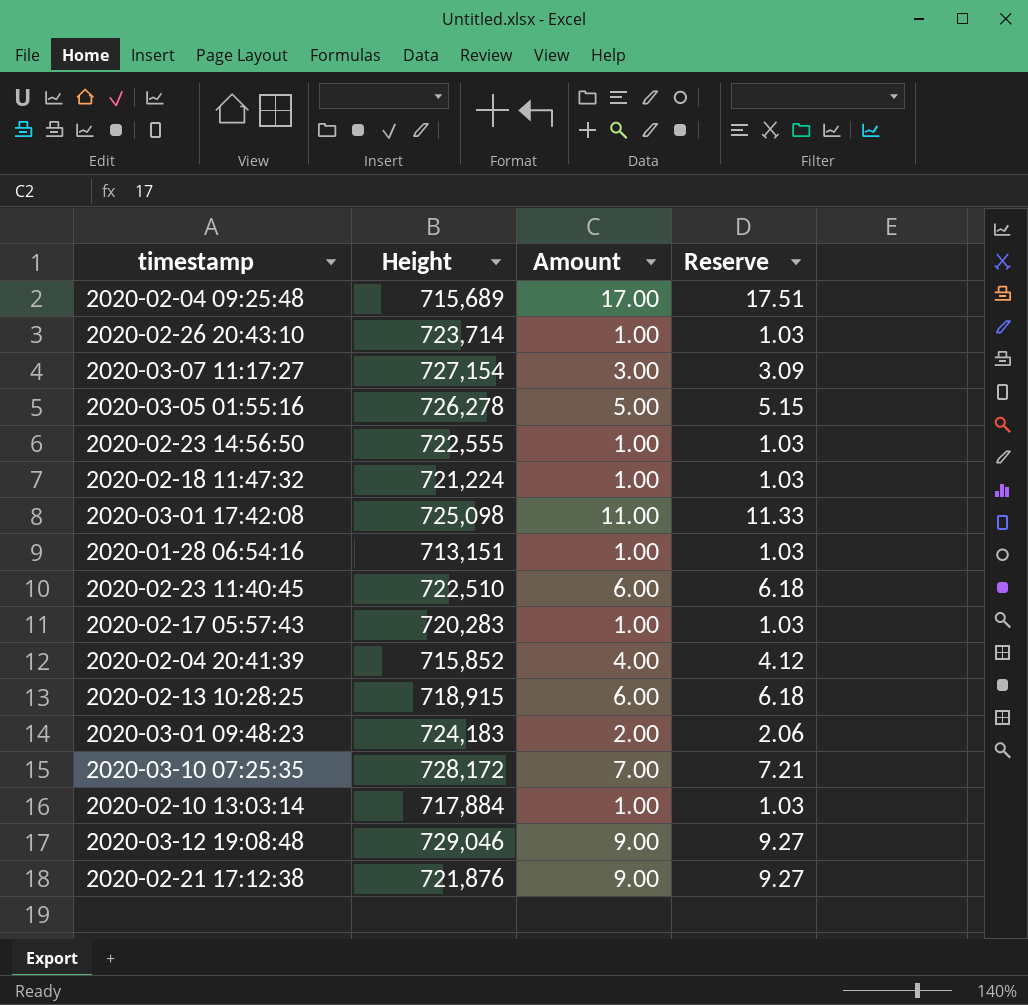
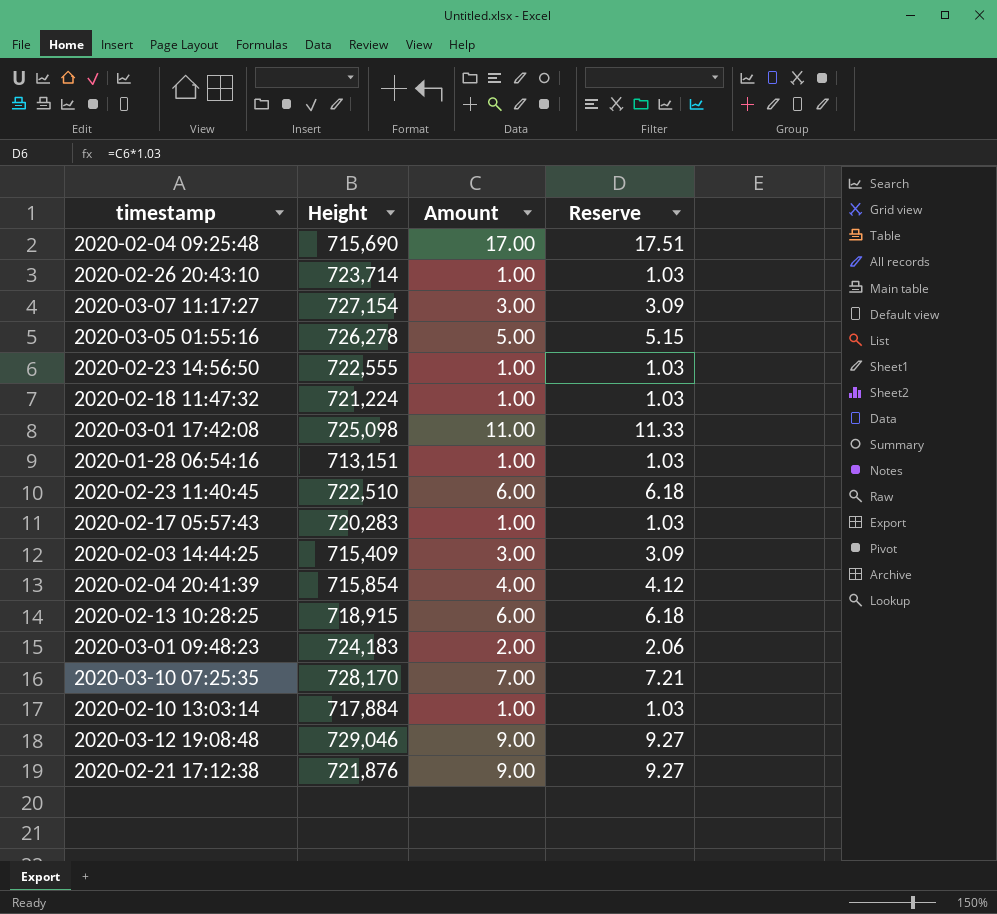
2020-02-04 09:25:48 | Height: 715,689 -> 715,690
row 2020-02-03 14:44:25: none -> 715,409 | 3.00 | 3.09
2020-02-04 20:41:39 | Height: 715,852 -> 715,854
2020-03-10 07:25:35 | Height: 728,172 -> 728,170

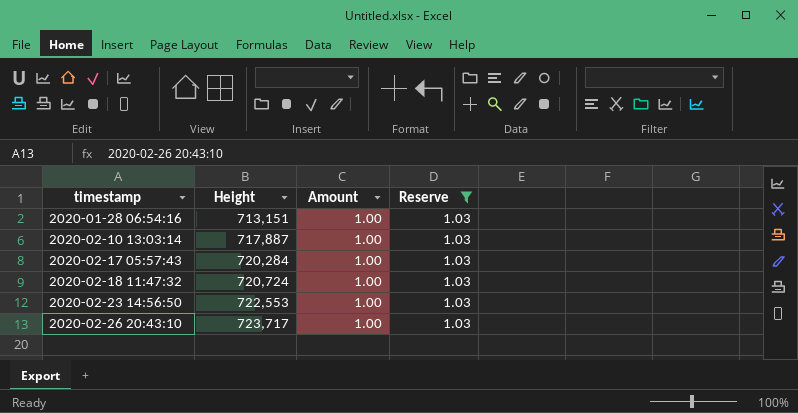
filter: none -> Reserve = 1.03
row order: none -> timestamp ascending
2020-02-10 13:03:14 | Height: 717,884 -> 717,887
2020-02-17 05:57:43 | Height: 720,283 -> 720,284
2020-02-18 11:47:32 | Height: 721,224 -> 720,724
2020-02-23 14:56:50 | Height: 722,555 -> 722,553
2020-02-26 20:43:10 | Height: 723,714 -> 723,717

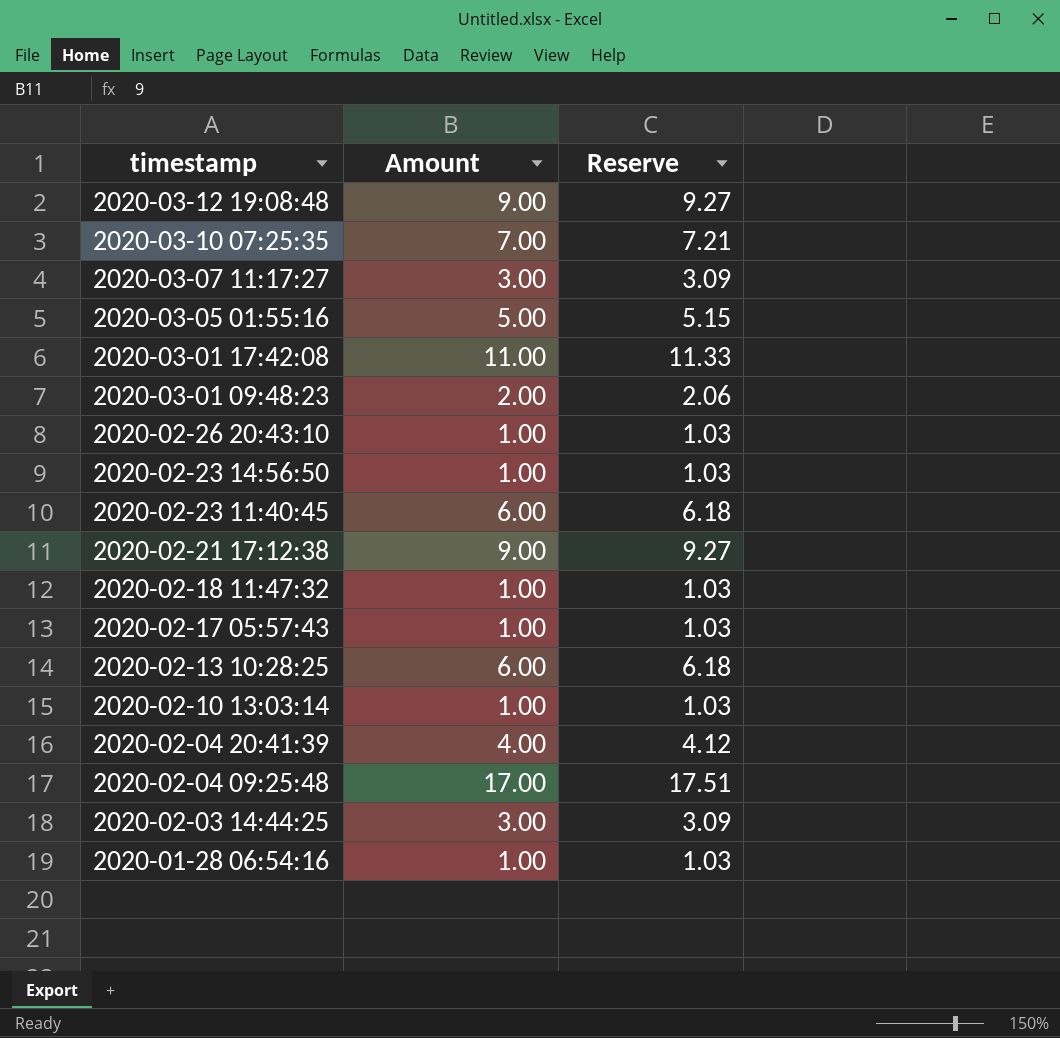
filter: Reserve = 1.03 -> none
row order: timestamp ascending -> timestamp descending
column Height | position: 2 -> none

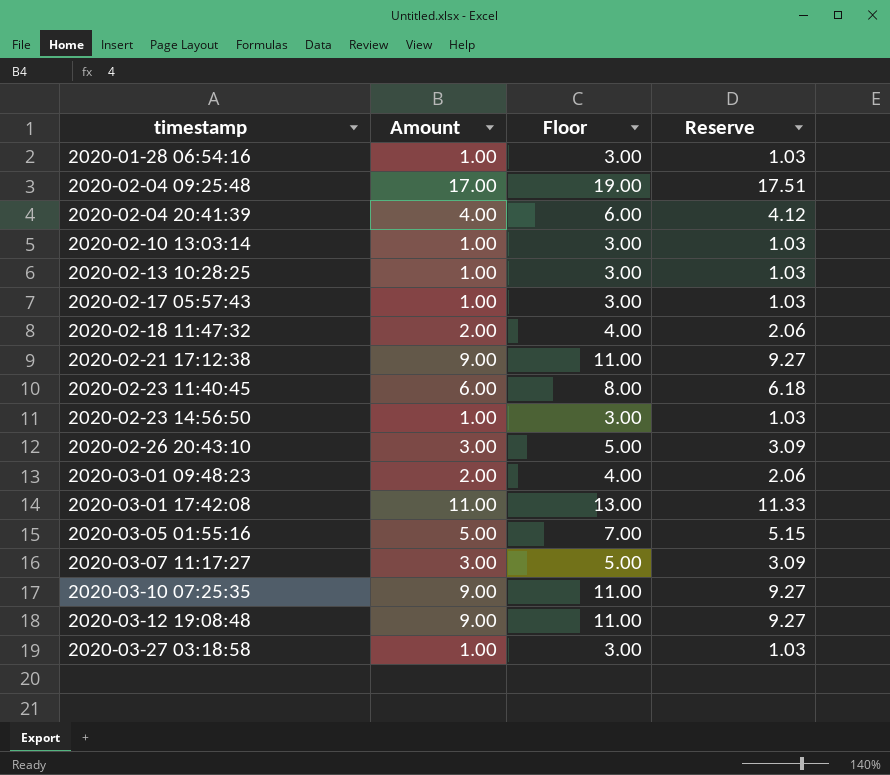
row order: timestamp descending -> timestamp ascending
column Floor | formula: none -> [Amount] + 2
row 2020-02-03 14:44:25: 3.00 | 3.09 -> none
2020-02-13 10:28:25 | Amount: 6.00 -> 1.00
2020-02-13 10:28:25 | Reserve: 6.18 -> 1.03
2020-02-18 11:47:32 | Amount: 1.00 -> 2.00
2020-02-18 11:47:32 | Reserve: 1.03 -> 2.06
2020-02-26 20:43:10 | Amount: 1.00 -> 3.00
2020-02-26 20:43:10 | Reserve: 1.03 -> 3.09
2020-03-10 07:25:35 | Amount: 7.00 -> 9.00
2020-03-10 07:25:35 | Reserve: 7.21 -> 9.27
row 2020-03-27 03:18:58: none -> 1.00 | 3.00 | 1.03

